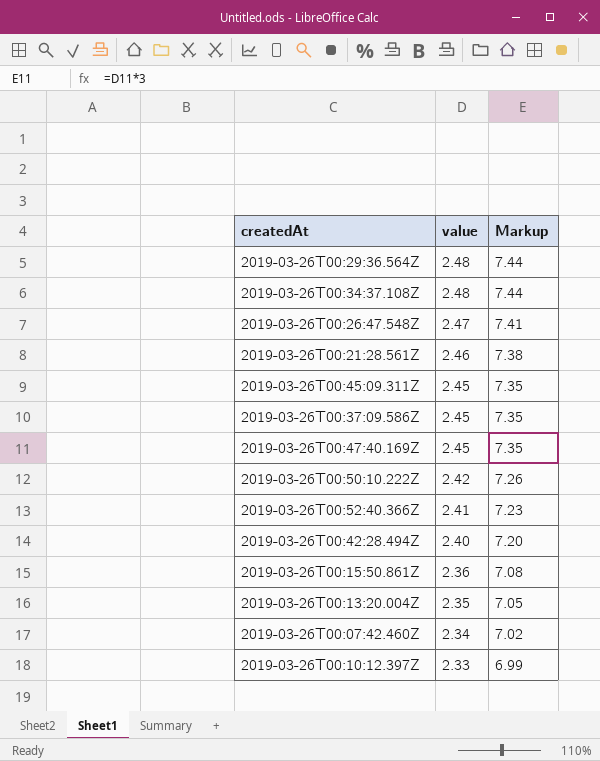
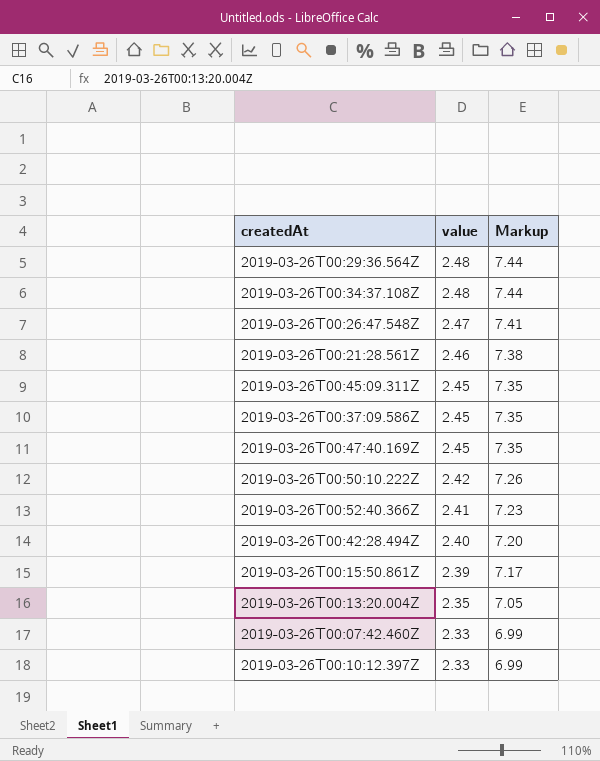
2019-03-26T00:15:50.861Z | value: 2.36 -> 2.39
2019-03-26T00:15:50.861Z | Markup: 7.08 -> 7.17
2019-03-26T00:07:42.460Z | value: 2.34 -> 2.33
2019-03-26T00:07:42.460Z | Markup: 7.02 -> 6.99

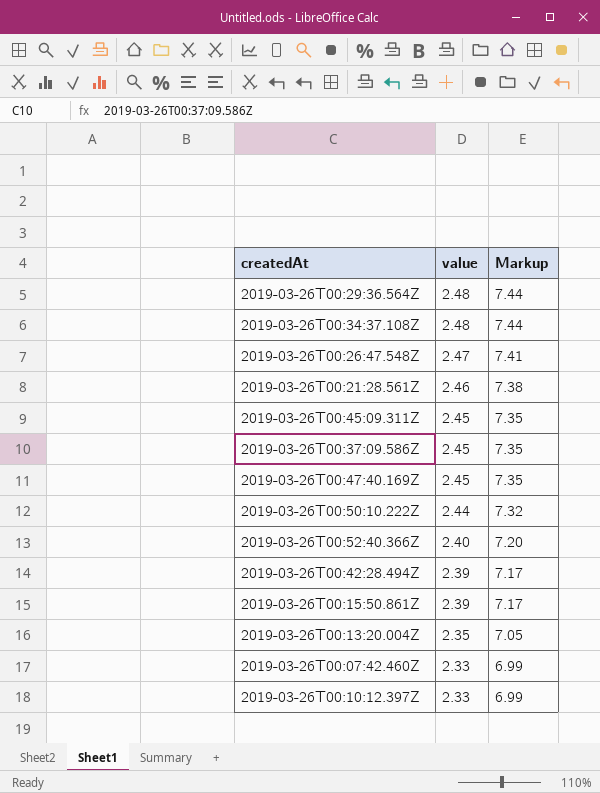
2019-03-26T00:50:10.222Z | value: 2.42 -> 2.44
2019-03-26T00:50:10.222Z | Markup: 7.26 -> 7.32
2019-03-26T00:52:40.366Z | value: 2.41 -> 2.40
2019-03-26T00:52:40.366Z | Markup: 7.23 -> 7.20
2019-03-26T00:42:28.494Z | value: 2.40 -> 2.39
2019-03-26T00:42:28.494Z | Markup: 7.20 -> 7.17

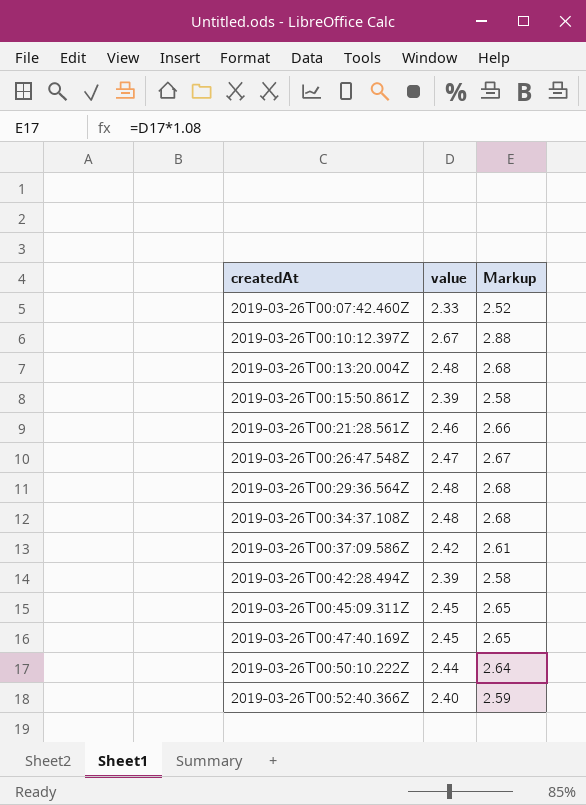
row order: value descending -> createdAt ascending
column Markup | formula: [value] * 3 -> [value] * 1.08
2019-03-26T00:10:12.397Z | value: 2.33 -> 2.67
2019-03-26T00:13:20.004Z | value: 2.35 -> 2.48
2019-03-26T00:37:09.586Z | value: 2.45 -> 2.42

